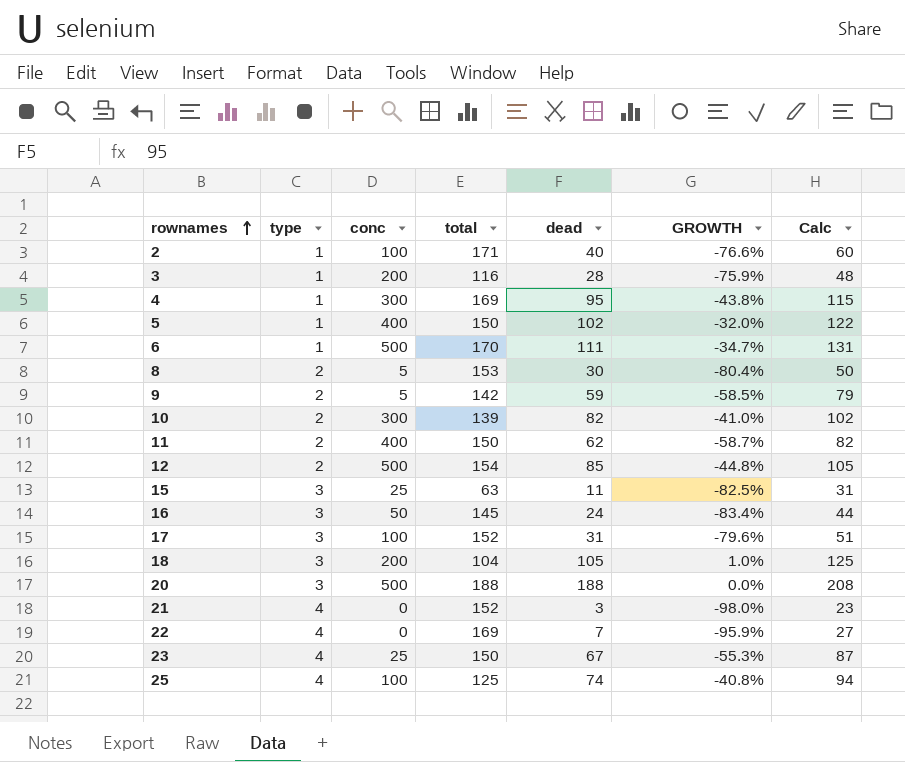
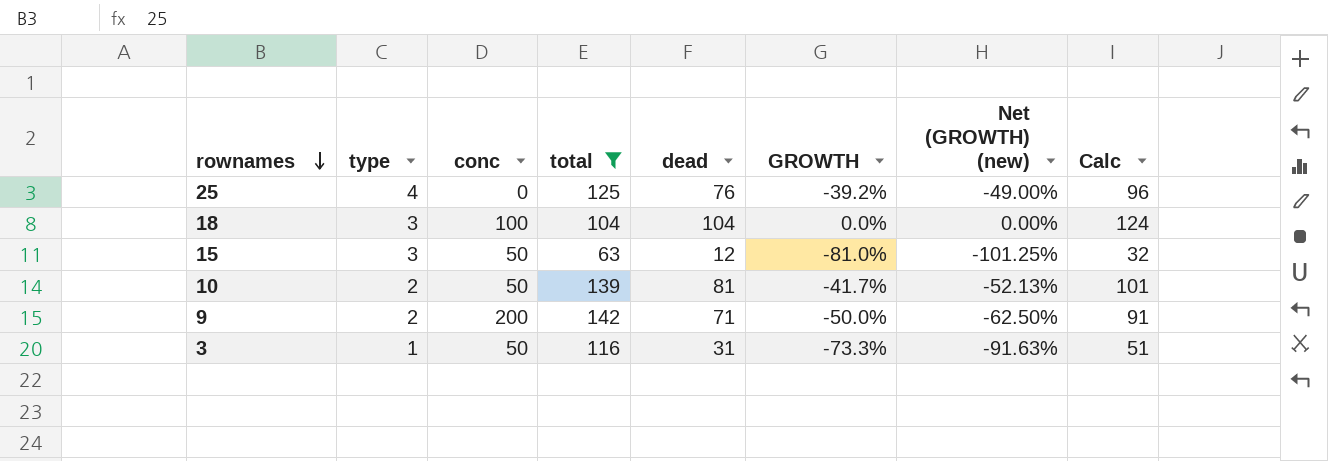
filter: none -> total <= 142
row order: rownames ascending -> rownames descending
column Net (GROWTH) (new) | formula: none -> [GROWTH] * 1.25
25 | conc: 100 -> 0
25 | dead: 74 -> 76
25 | GROWTH: -40.8% -> -39.2%
25 | Calc: 94 -> 96
18 | conc: 200 -> 100
18 | dead: 105 -> 104
18 | GROWTH: 1.0% -> 0.0%
18 | Calc: 125 -> 124
15 | conc: 25 -> 50
15 | dead: 11 -> 12
15 | GROWTH: -82.5% -> -81.0%
15 | Calc: 31 -> 32
10 | conc: 300 -> 50
10 | dead: 82 -> 81
10 | GROWTH: -41.0% -> -41.7%
10 | Calc: 102 -> 101
9 | conc: 5 -> 200
9 | dead: 59 -> 71
9 | GROWTH: -58.5% -> -50.0%
9 | Calc: 79 -> 91
3 | conc: 200 -> 50
3 | dead: 28 -> 31
3 | GROWTH: -75.9% -> -73.3%
3 | Calc: 48 -> 51

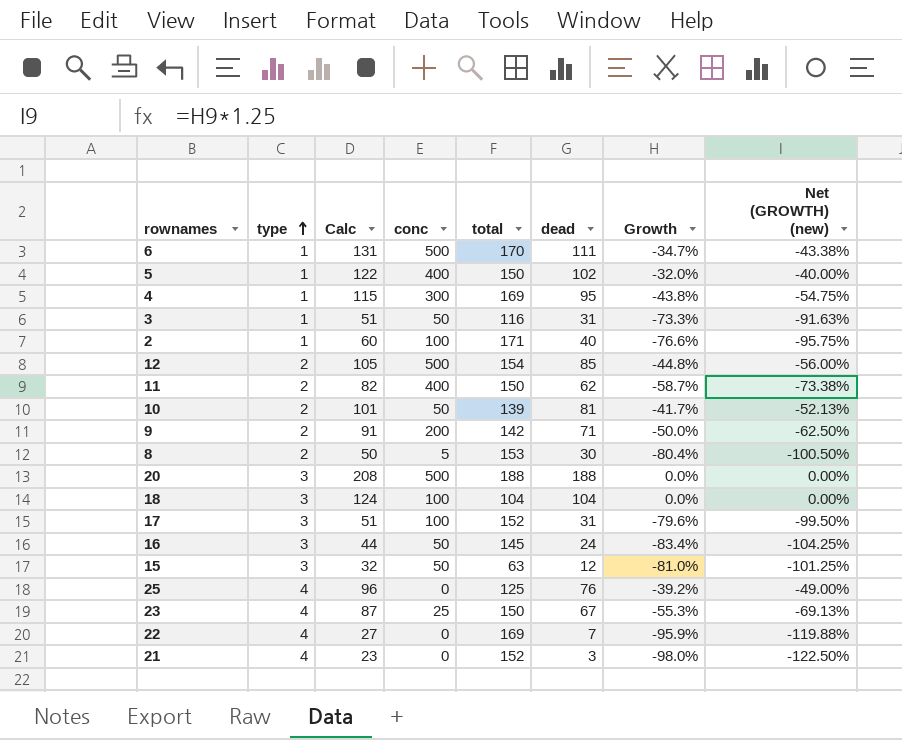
filter: total <= 142 -> none
row order: rownames descending -> type ascending
column Calc | position: 8 -> 3
column name: GROWTH -> Growth

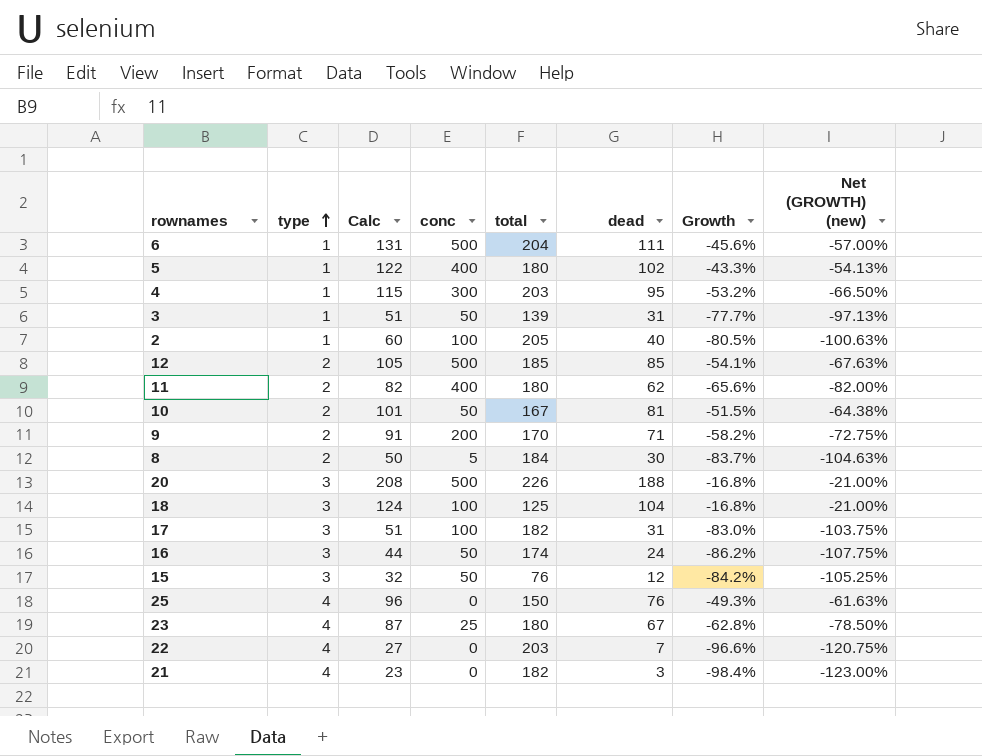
6 | total: 170 -> 204
6 | Growth: -34.7% -> -45.6%
6 | Net (GROWTH) (new): -43.38% -> -57.00%
5 | total: 150 -> 180
5 | Growth: -32.0% -> -43.3%
5 | Net (GROWTH) (new): -40.00% -> -54.13%
4 | total: 169 -> 203
4 | Growth: -43.8% -> -53.2%
4 | Net (GROWTH) (new): -54.75% -> -66.50%
3 | total: 116 -> 139
3 | Growth: -73.3% -> -77.7%
3 | Net (GROWTH) (new): -91.63% -> -97.13%
2 | total: 171 -> 205
2 | Growth: -76.6% -> -80.5%
2 | Net (GROWTH) (new): -95.75% -> -100.63%
12 | total: 154 -> 185
12 | Growth: -44.8% -> -54.1%
12 | Net (GROWTH) (new): -56.00% -> -67.63%
11 | total: 150 -> 180
11 | Growth: -58.7% -> -65.6%
11 | Net (GROWTH) (new): -73.38% -> -82.00%
10 | total: 139 -> 167
10 | Growth: -41.7% -> -51.5%
10 | Net (GROWTH) (new): -52.13% -> -64.38%
9 | total: 142 -> 170
9 | Growth: -50.0% -> -58.2%
9 | Net (GROWTH) (new): -62.50% -> -72.75%
8 | total: 153 -> 184
8 | Growth: -80.4% -> -83.7%
8 | Net (GROWTH) (new): -100.50% -> -104.63%
20 | total: 188 -> 226
20 | Growth: 0.0% -> -16.8%
20 | Net (GROWTH) (new): 0.00% -> -21.00%
18 | total: 104 -> 125
18 | Growth: 0.0% -> -16.8%
18 | Net (GROWTH) (new): 0.00% -> -21.00%
17 | total: 152 -> 182
17 | Growth: -79.6% -> -83.0%
17 | Net (GROWTH) (new): -99.50% -> -103.75%
16 | total: 145 -> 174
16 | Growth: -83.4% -> -86.2%
16 | Net (GROWTH) (new): -104.25% -> -107.75%
15 | total: 63 -> 76
15 | Growth: -81.0% -> -84.2%
15 | Net (GROWTH) (new): -101.25% -> -105.25%
25 | total: 125 -> 150
25 | Growth: -39.2% -> -49.3%
25 | Net (GROWTH) (new): -49.00% -> -61.63%
23 | total: 150 -> 180
23 | Growth: -55.3% -> -62.8%
23 | Net (GROWTH) (new): -69.13% -> -78.50%
22 | total: 169 -> 203
22 | Growth: -95.9% -> -96.6%
22 | Net (GROWTH) (new): -119.88% -> -120.75%
21 | total: 152 -> 182
21 | Growth: -98.0% -> -98.4%
21 | Net (GROWTH) (new): -122.50% -> -123.00%

